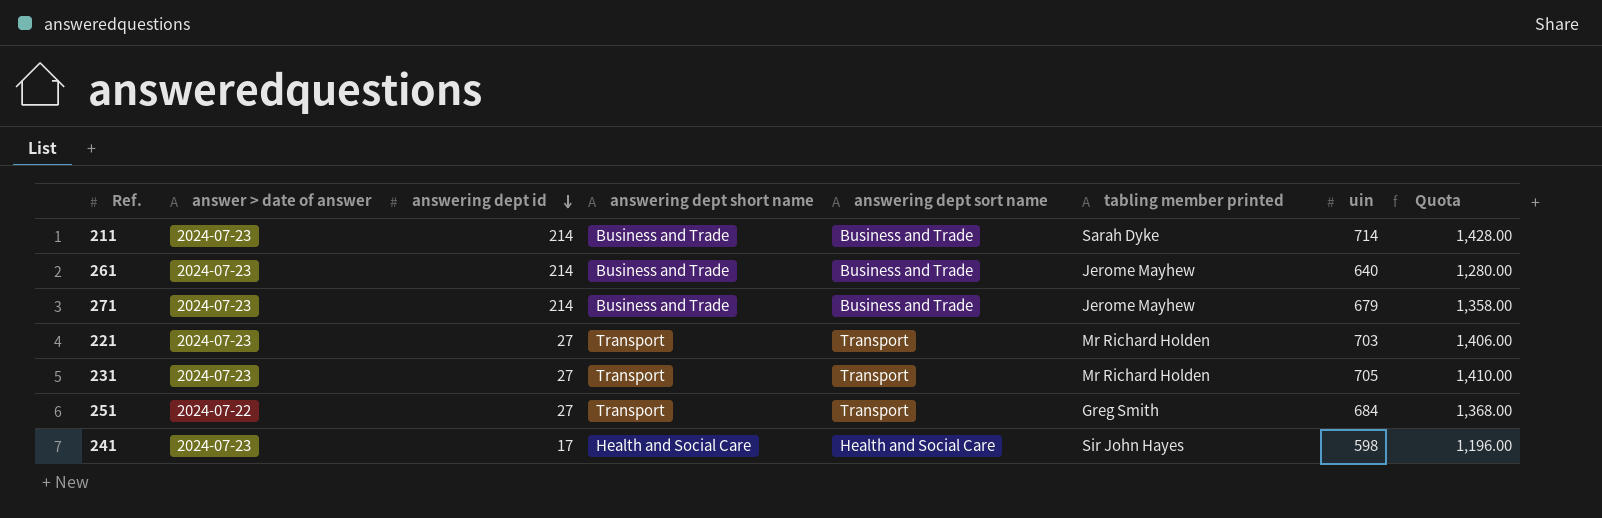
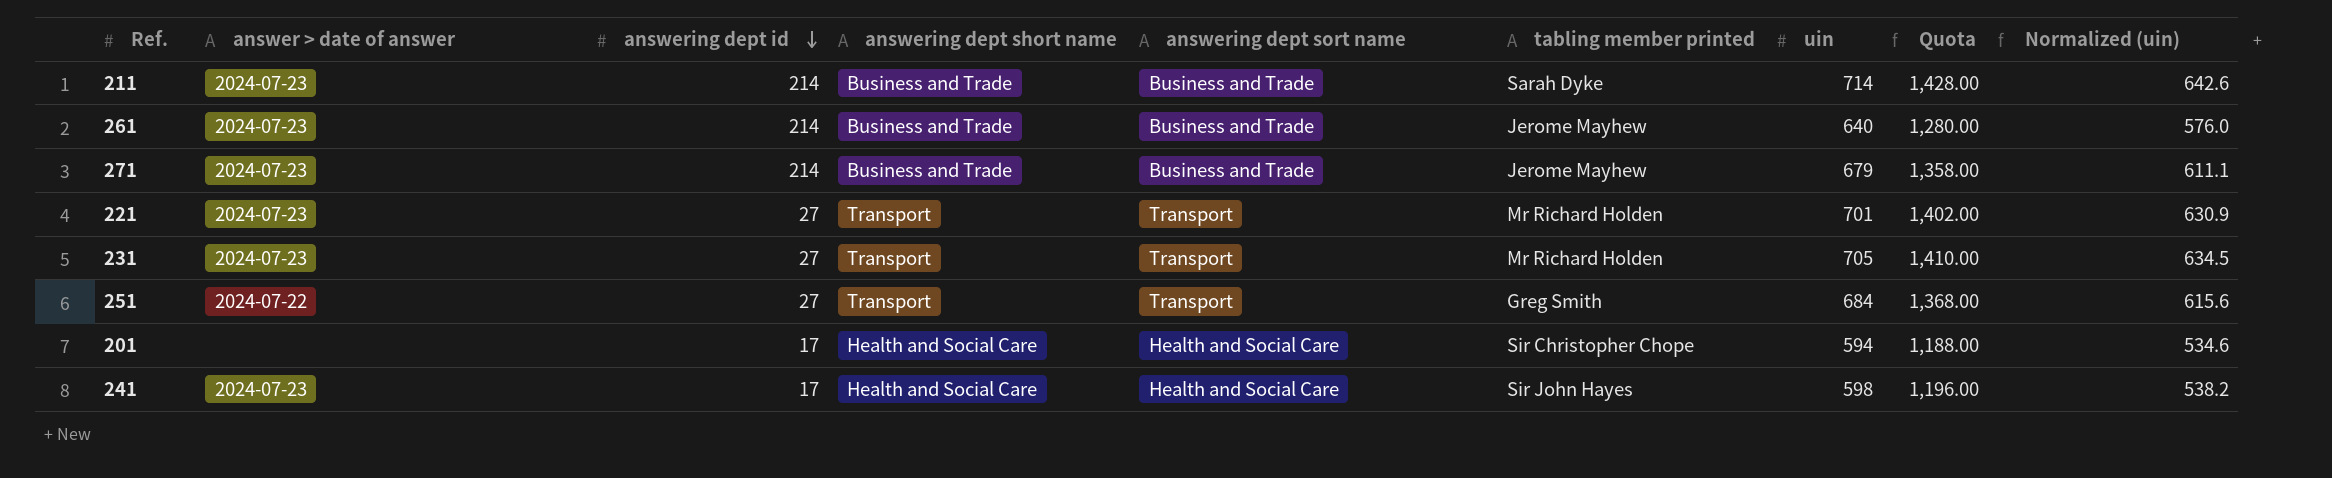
column Normalized (uin) | formula: none -> [uin] * 0.9
221 | uin: 703 -> 701
221 | Quota: 1,406.00 -> 1,402.00
row 201: none -> none | 17 | Health and Social Care | Health and Social Care | Sir Christopher Chope | 594 | 1,188.00 | 534.6

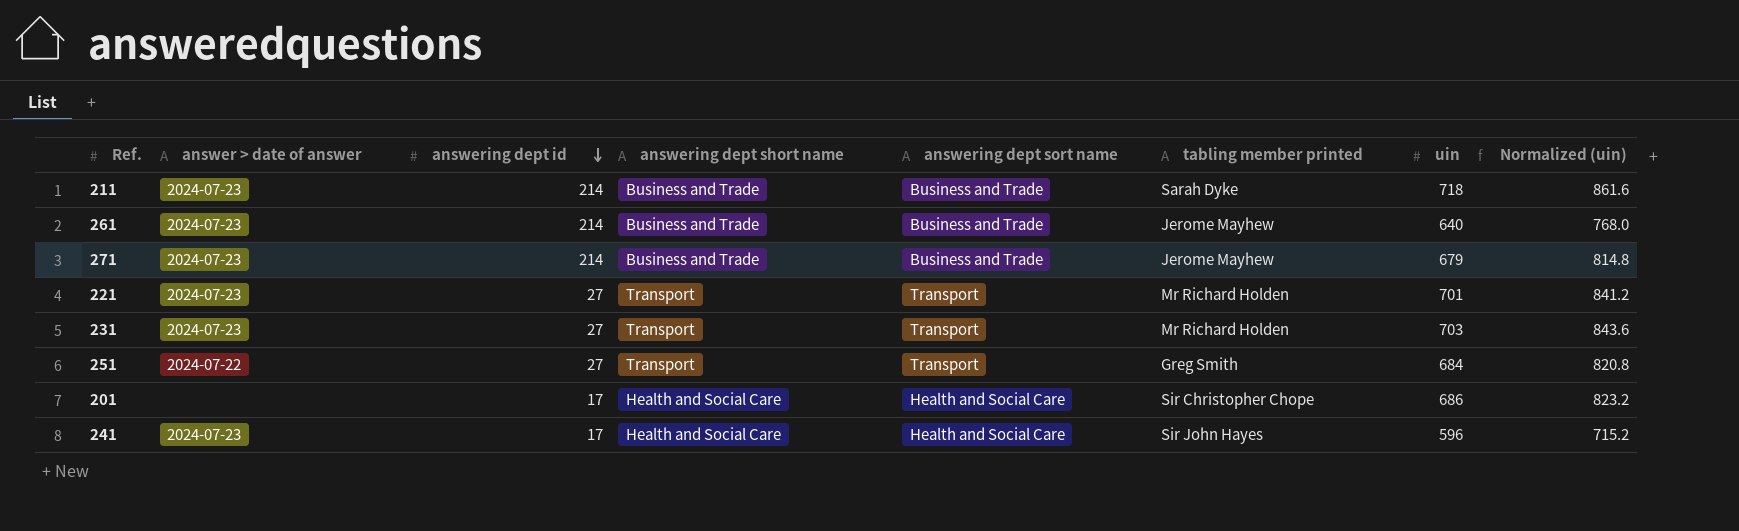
column Quota | formula: [uin] * 2 -> none
column Normalized (uin) | formula: [uin] * 0.9 -> [uin] * 1.2
211 | uin: 714 -> 718
231 | uin: 705 -> 703
201 | uin: 594 -> 686
241 | uin: 598 -> 596

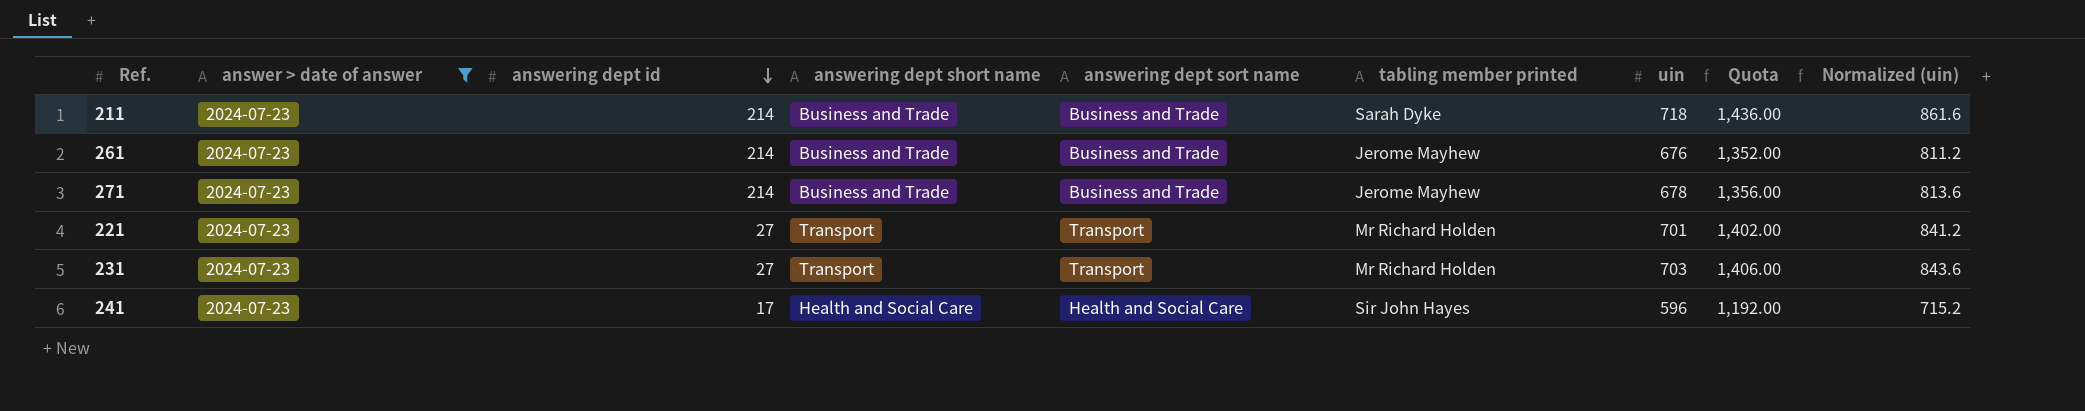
filter: none -> answer > date of answer = 2024-07-23
column Quota | formula: none -> [uin] * 2
261 | uin: 640 -> 676
261 | Normalized (uin): 768.0 -> 811.2
271 | uin: 679 -> 678
271 | Normalized (uin): 814.8 -> 813.6

